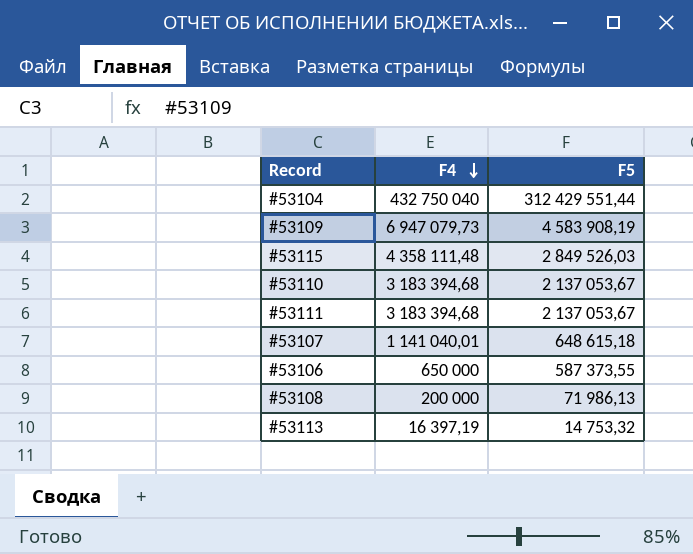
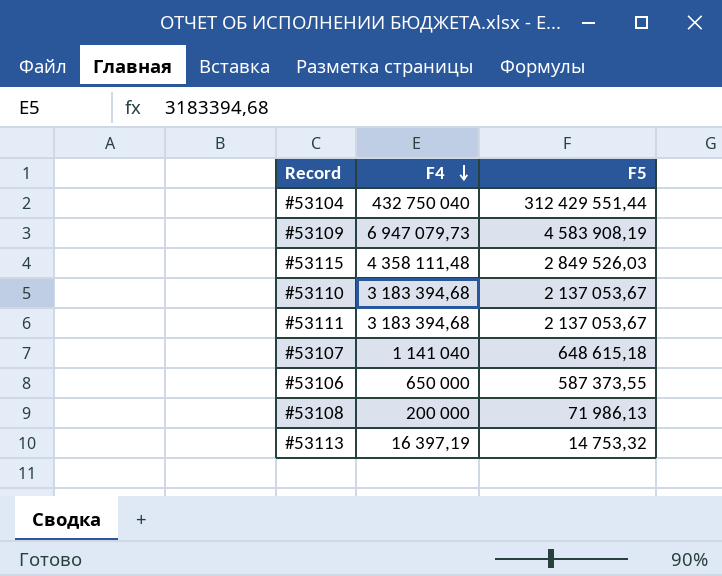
#53107 | F4: 1 141 040,01 -> 1 141 040

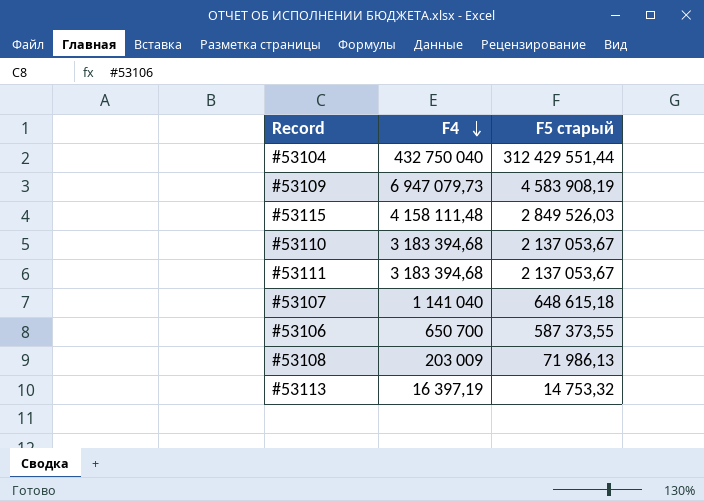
column name: F5 -> F5 старый
#53115 | F4: 4 358 111,48 -> 4 158 111,48
#53106 | F4: 650 000 -> 650 700
#53108 | F4: 200 000 -> 203 009

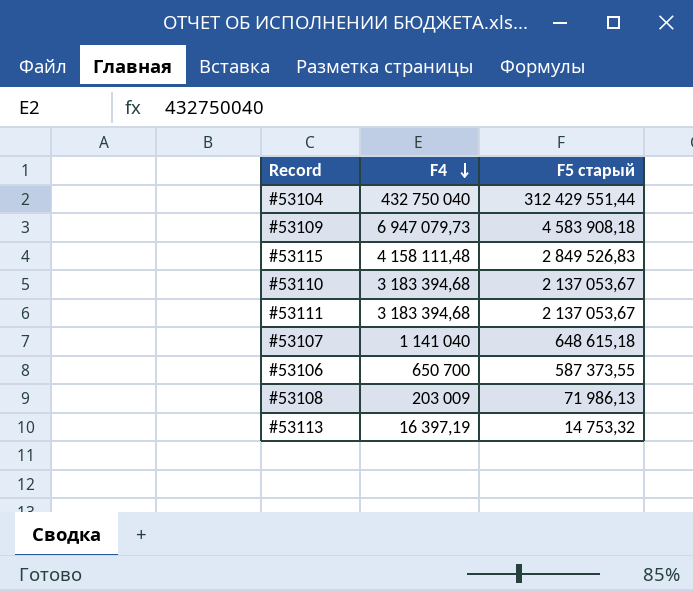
#53109 | F5 старый: 4 583 908,19 -> 4 583 908,18
#53115 | F5 старый: 2 849 526,03 -> 2 849 526,83

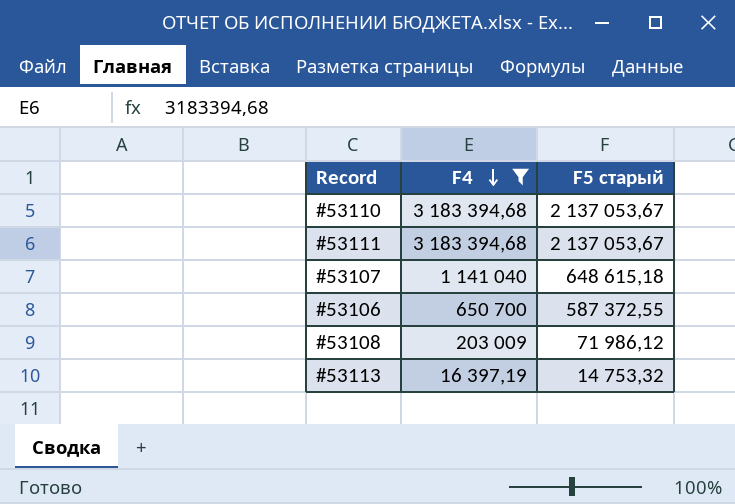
filter: none -> F4 <= 3 183 394,68
#53106 | F5 старый: 587 373,55 -> 587 372,55
#53108 | F5 старый: 71 986,13 -> 71 986,12

